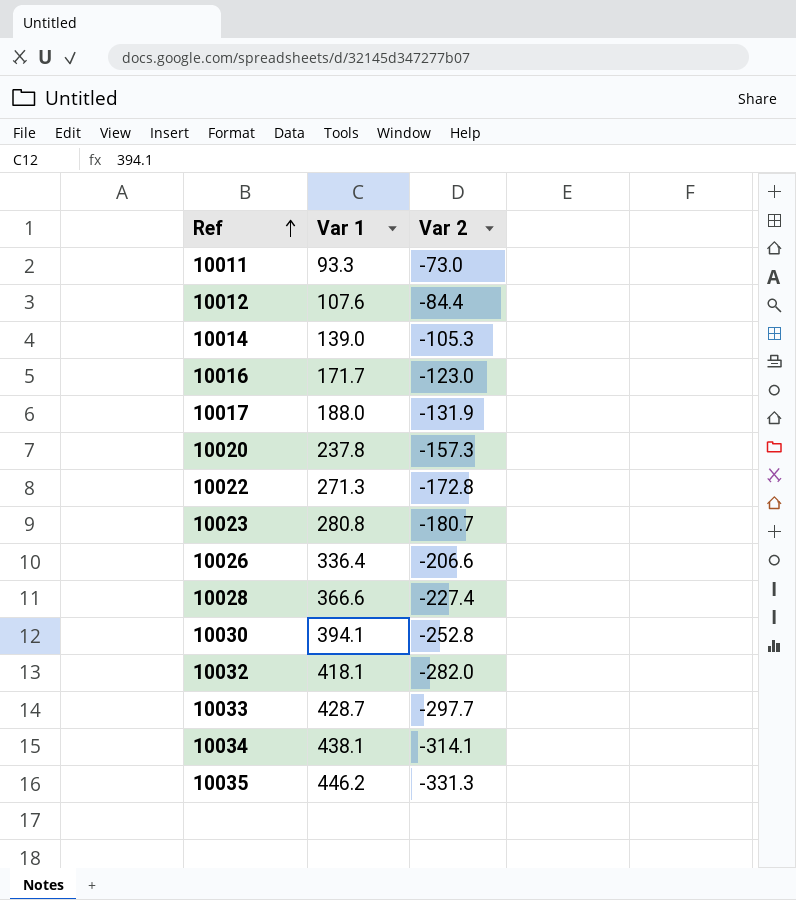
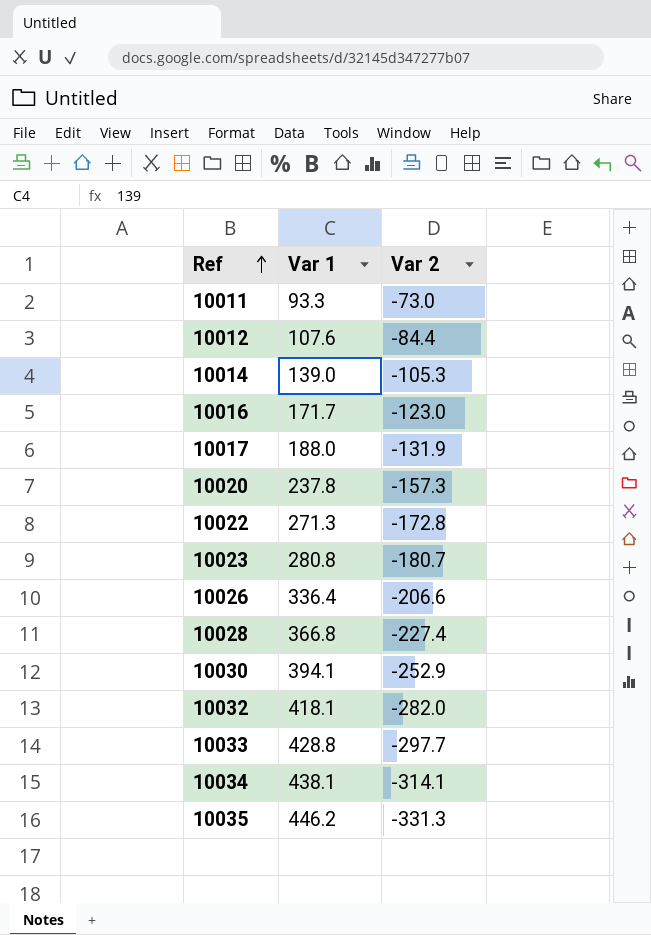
10028 | Var 1: 366.6 -> 366.8
10030 | Var 2: -252.8 -> -252.9
10033 | Var 1: 428.7 -> 428.8

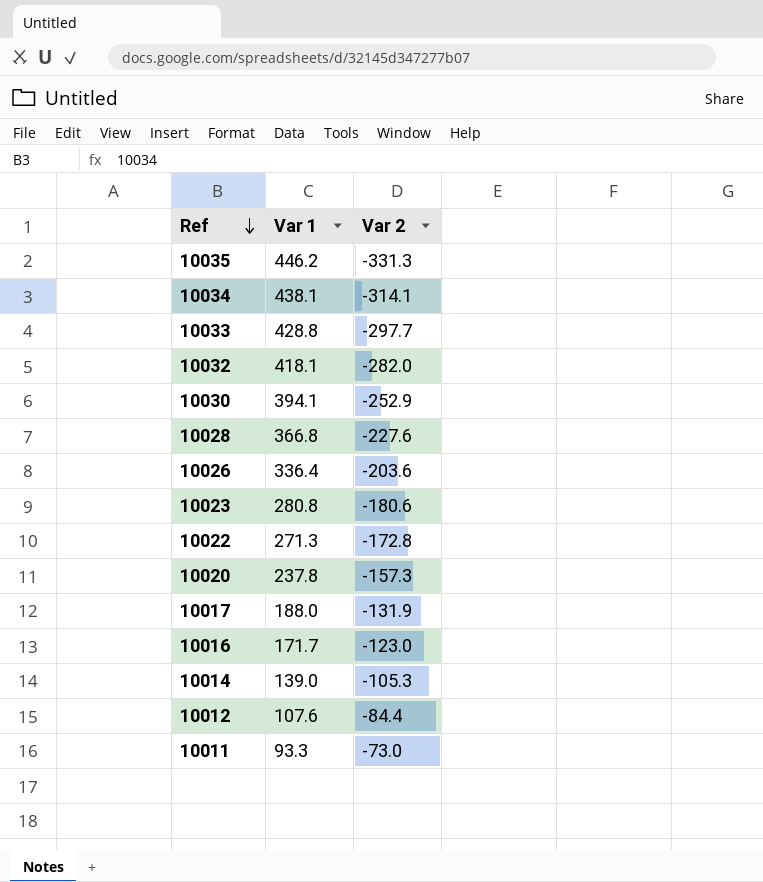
row order: Ref ascending -> Ref descending
10028 | Var 2: -227.4 -> -227.6
10026 | Var 2: -206.6 -> -203.6
10023 | Var 2: -180.7 -> -180.6

